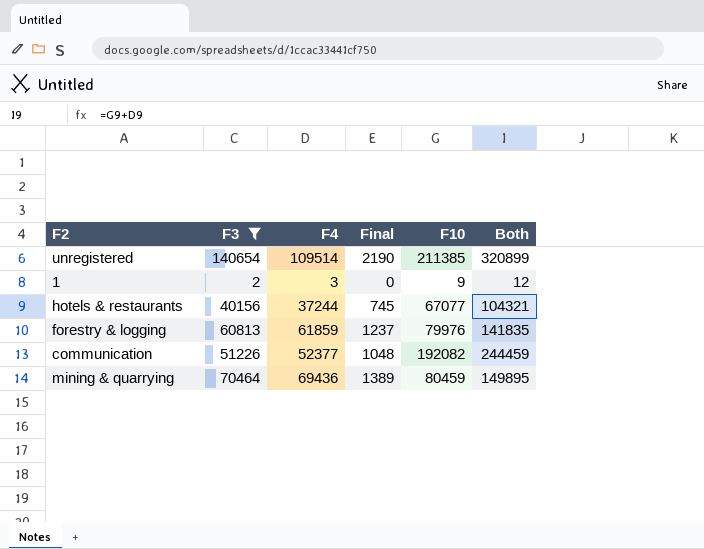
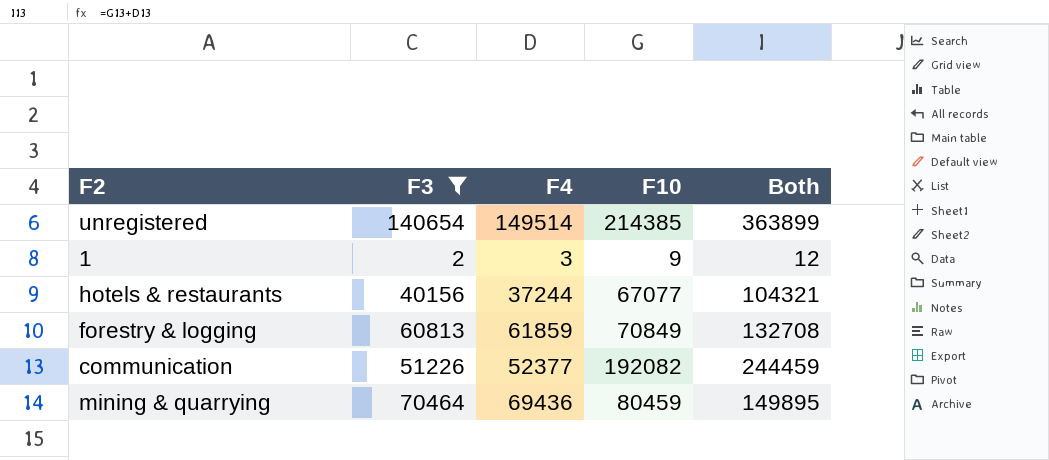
column Final | formula: [F4] * 0.02 -> none
unregistered | F4: 109514 -> 149514
unregistered | F10: 211385 -> 214385
unregistered | Both: 320899 -> 363899
forestry & logging | F10: 79976 -> 70849
forestry & logging | Both: 141835 -> 132708

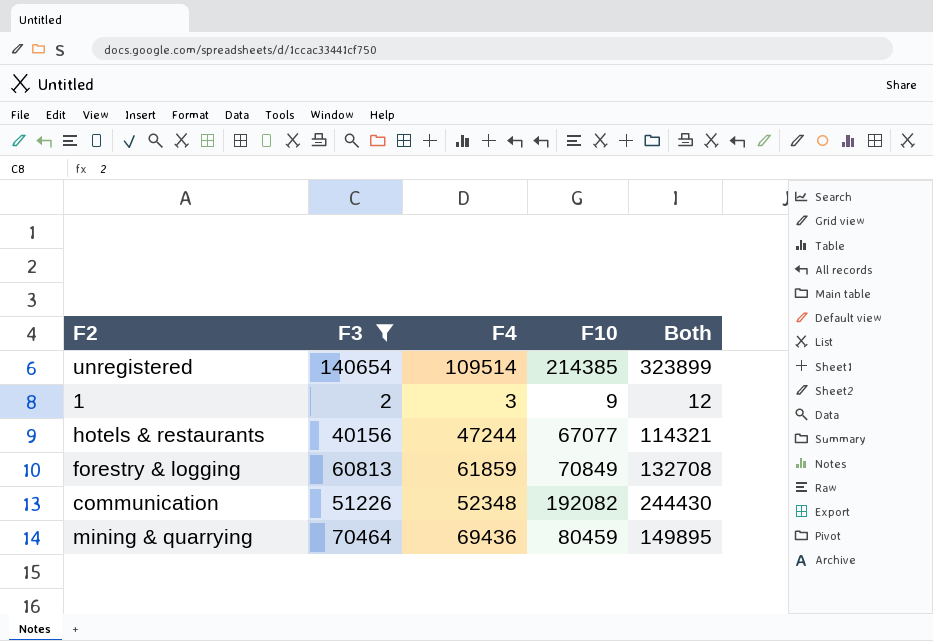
unregistered | F4: 149514 -> 109514
unregistered | Both: 363899 -> 323899
hotels & restaurants | F4: 37244 -> 47244
hotels & restaurants | Both: 104321 -> 114321
communication | F4: 52377 -> 52348
communication | Both: 244459 -> 244430

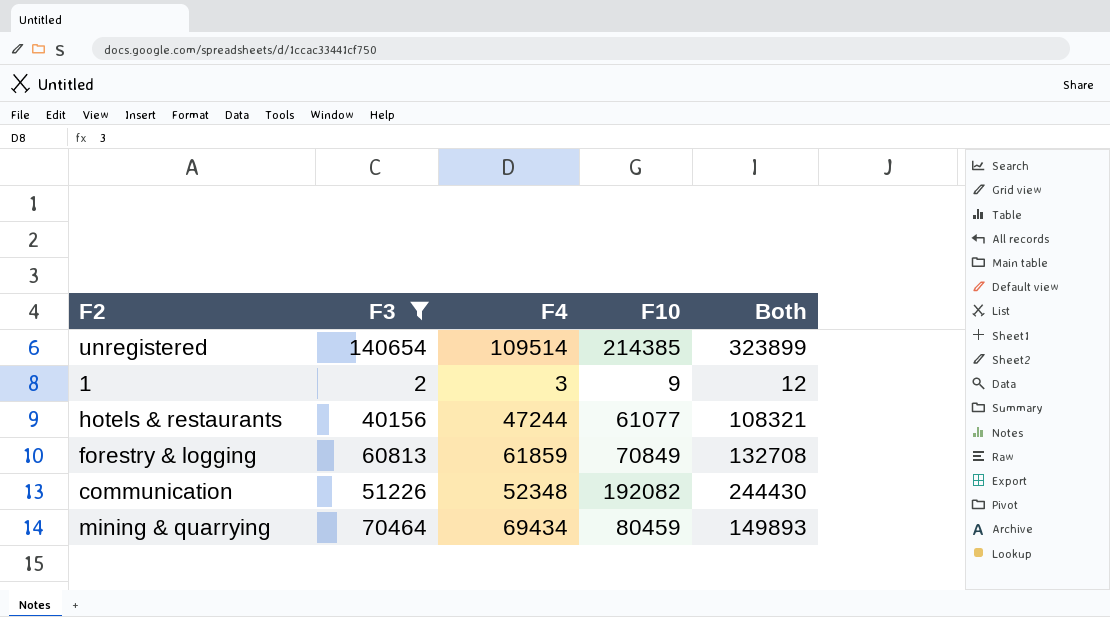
hotels & restaurants | F10: 67077 -> 61077
hotels & restaurants | Both: 114321 -> 108321
mining & quarrying | F4: 69436 -> 69434
mining & quarrying | Both: 149895 -> 149893

